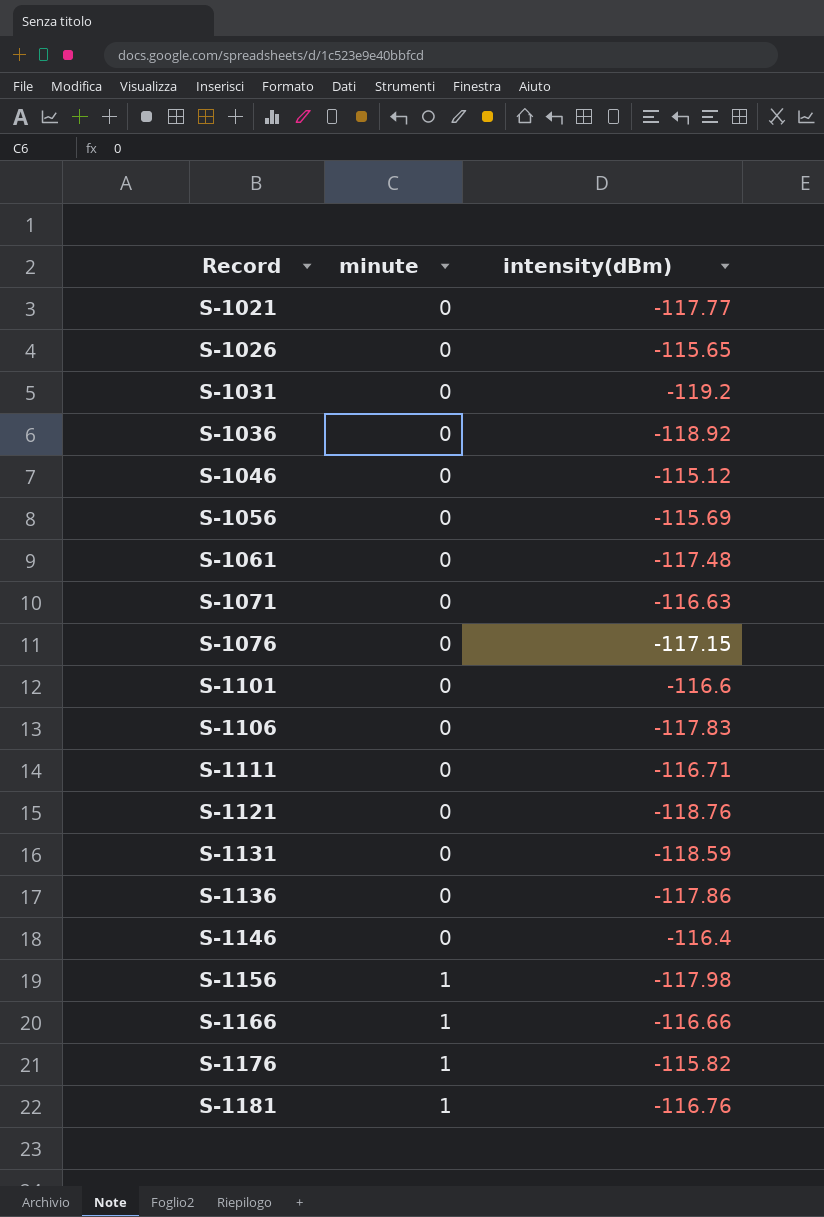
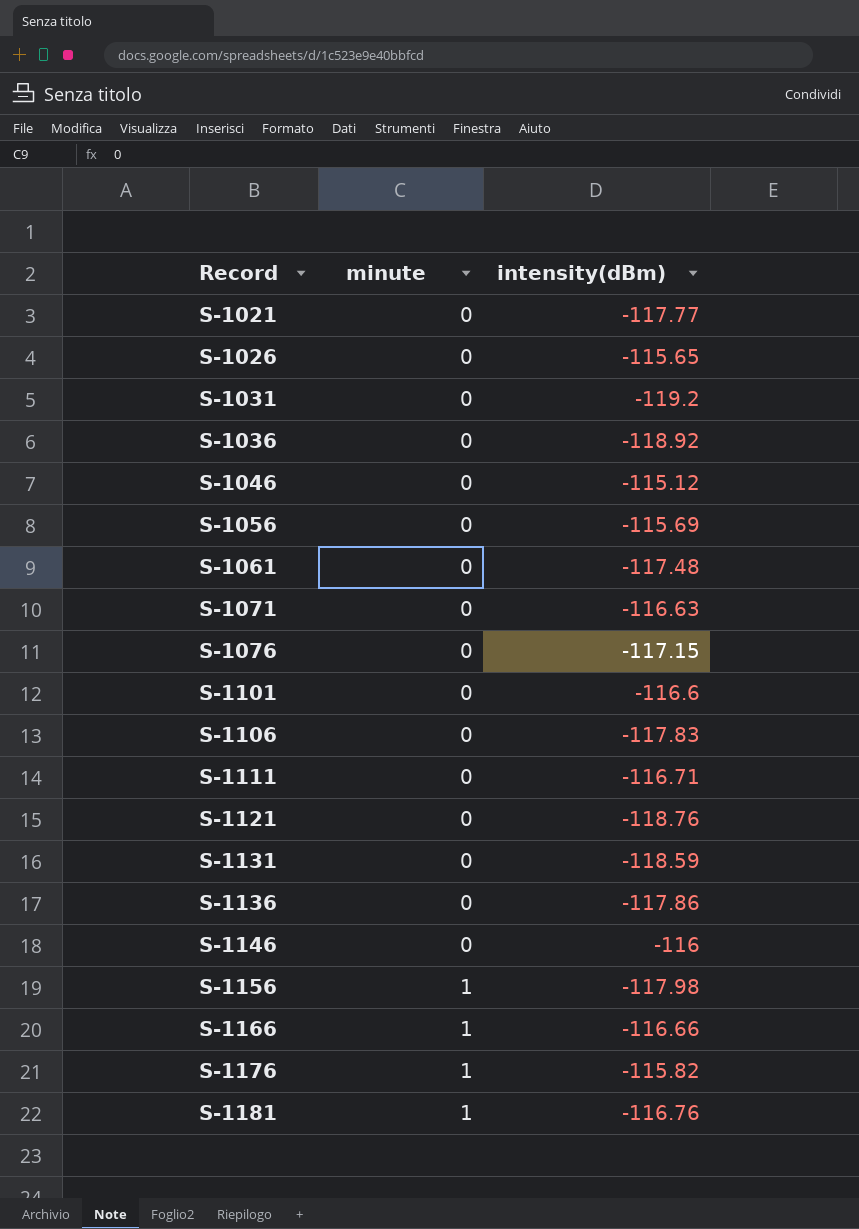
S-1146 | intensity(dBm): -116.4 -> -116

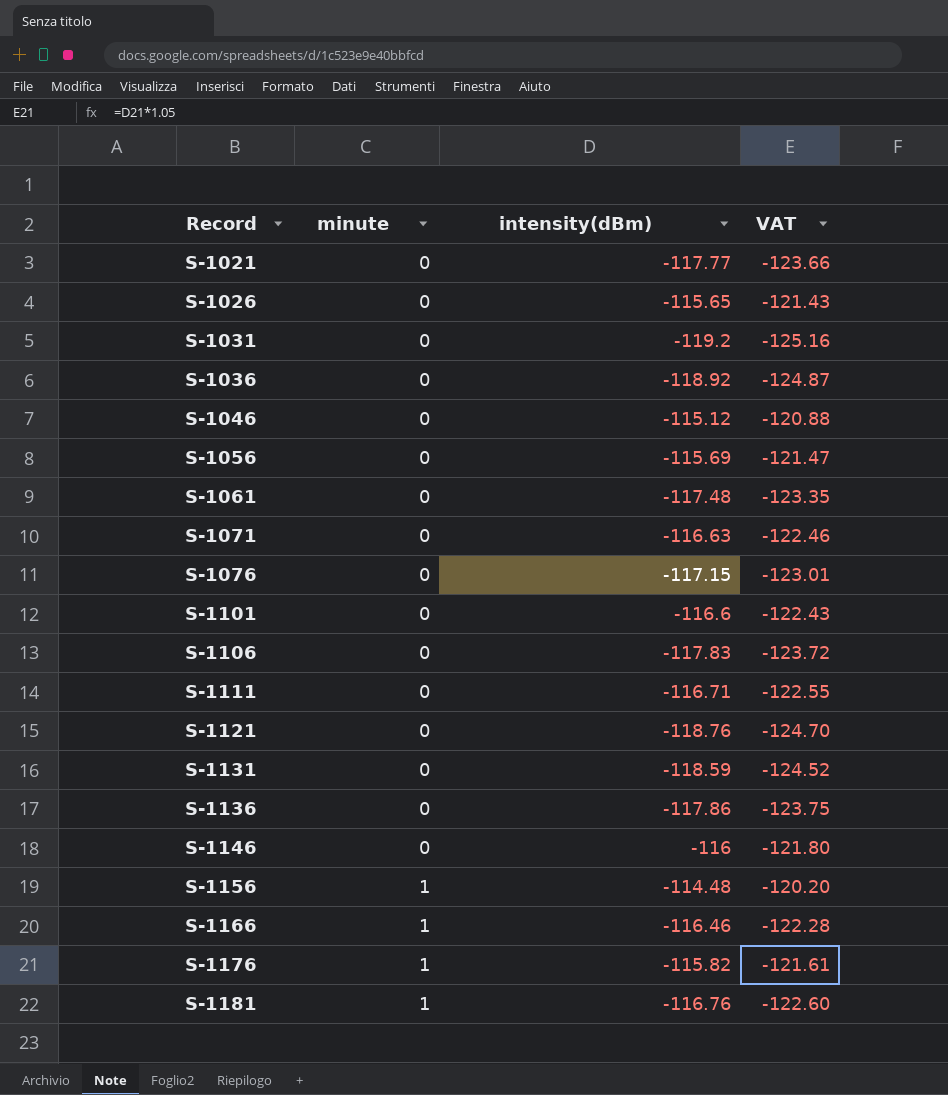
column VAT | formula: none -> [intensity(dBm)] * 1.05
S-1156 | intensity(dBm): -117.98 -> -114.48
S-1166 | intensity(dBm): -116.66 -> -116.46

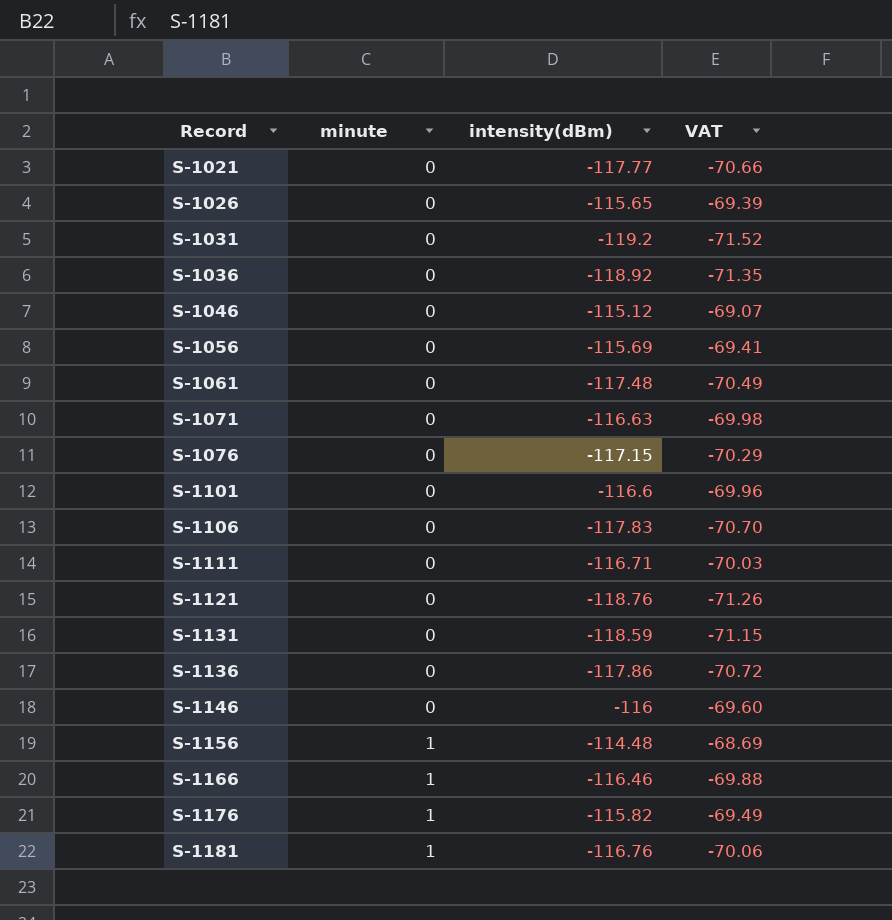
column VAT | formula: [intensity(dBm)] * 1.05 -> [intensity(dBm)] * 0.6

